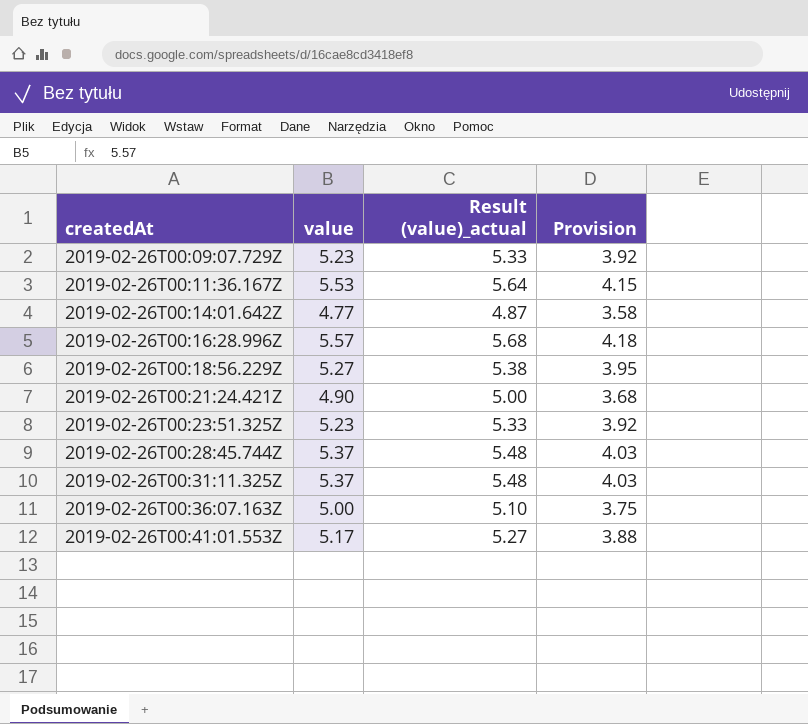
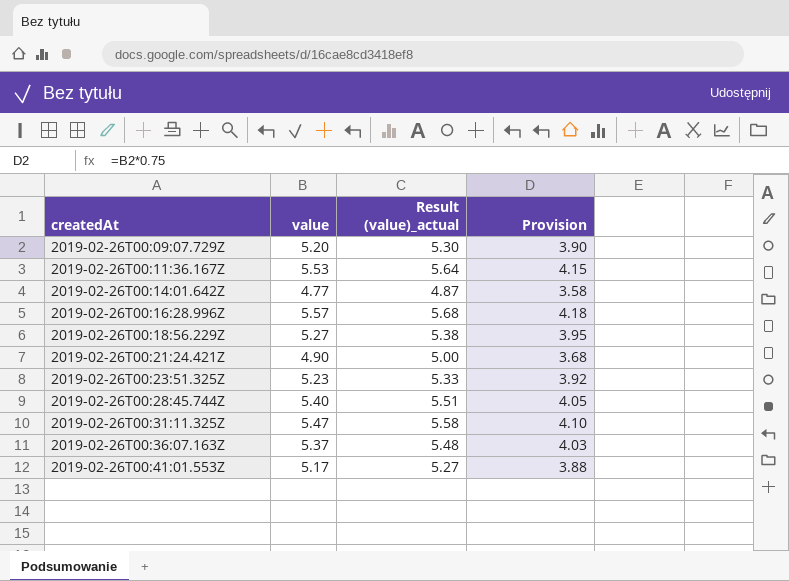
2019-02-26T00:09:07.729Z | value: 5.23 -> 5.20
2019-02-26T00:09:07.729Z | Result (value)_actual: 5.33 -> 5.30
2019-02-26T00:09:07.729Z | Provision: 3.92 -> 3.90
2019-02-26T00:28:45.744Z | value: 5.37 -> 5.40
2019-02-26T00:28:45.744Z | Result (value)_actual: 5.48 -> 5.51
2019-02-26T00:28:45.744Z | Provision: 4.03 -> 4.05
2019-02-26T00:31:11.325Z | value: 5.37 -> 5.47
2019-02-26T00:31:11.325Z | Result (value)_actual: 5.48 -> 5.58
2019-02-26T00:31:11.325Z | Provision: 4.03 -> 4.10
2019-02-26T00:36:07.163Z | value: 5.00 -> 5.37
2019-02-26T00:36:07.163Z | Result (value)_actual: 5.10 -> 5.48
2019-02-26T00:36:07.163Z | Provision: 3.75 -> 4.03

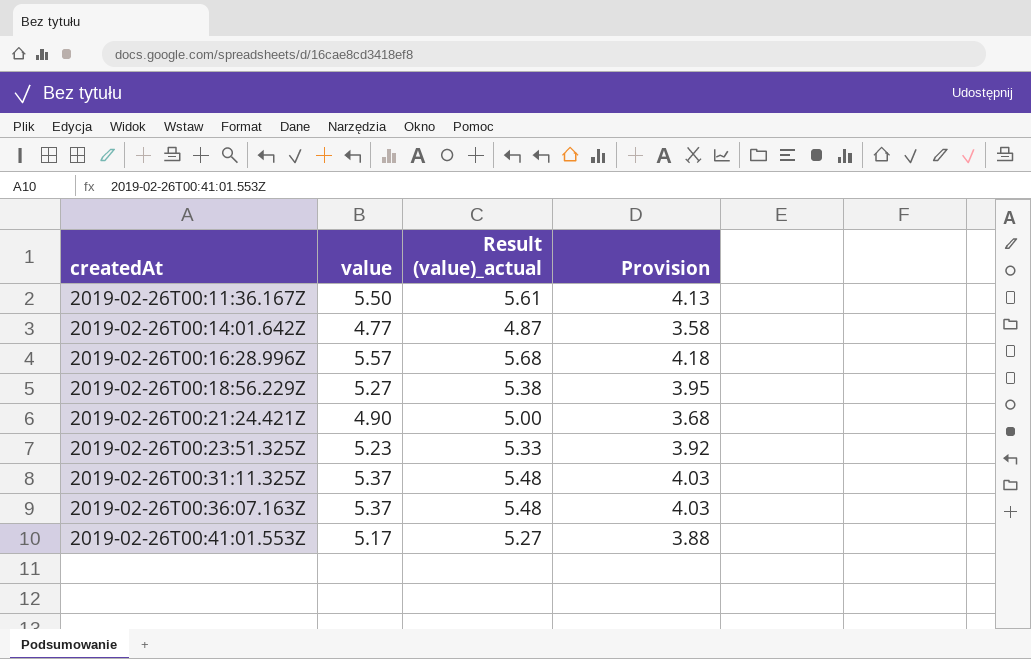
row 2019-02-26T00:09:07.729Z: 5.20 | 5.30 | 3.90 -> none
row 2019-02-26T00:28:45.744Z: 5.40 | 5.51 | 4.05 -> none
2019-02-26T00:11:36.167Z | value: 5.53 -> 5.50
2019-02-26T00:11:36.167Z | Result (value)_actual: 5.64 -> 5.61
2019-02-26T00:11:36.167Z | Provision: 4.15 -> 4.13
2019-02-26T00:31:11.325Z | value: 5.47 -> 5.37
2019-02-26T00:31:11.325Z | Result (value)_actual: 5.58 -> 5.48
2019-02-26T00:31:11.325Z | Provision: 4.10 -> 4.03

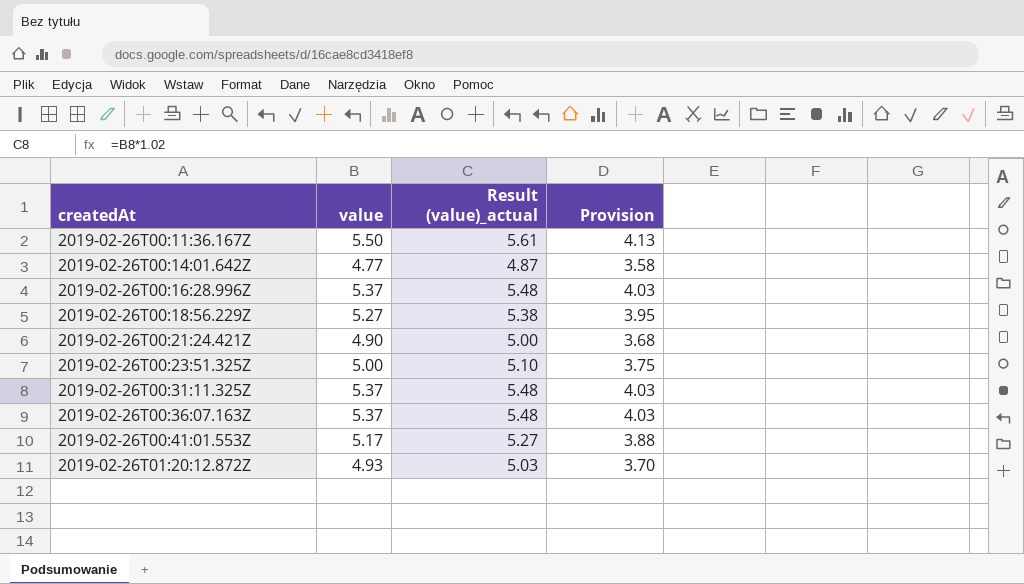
2019-02-26T00:16:28.996Z | value: 5.57 -> 5.37
2019-02-26T00:16:28.996Z | Result (value)_actual: 5.68 -> 5.48
2019-02-26T00:16:28.996Z | Provision: 4.18 -> 4.03
2019-02-26T00:23:51.325Z | value: 5.23 -> 5.00
2019-02-26T00:23:51.325Z | Result (value)_actual: 5.33 -> 5.10
2019-02-26T00:23:51.325Z | Provision: 3.92 -> 3.75
row 2019-02-26T01:20:12.872Z: none -> 4.93 | 5.03 | 3.70

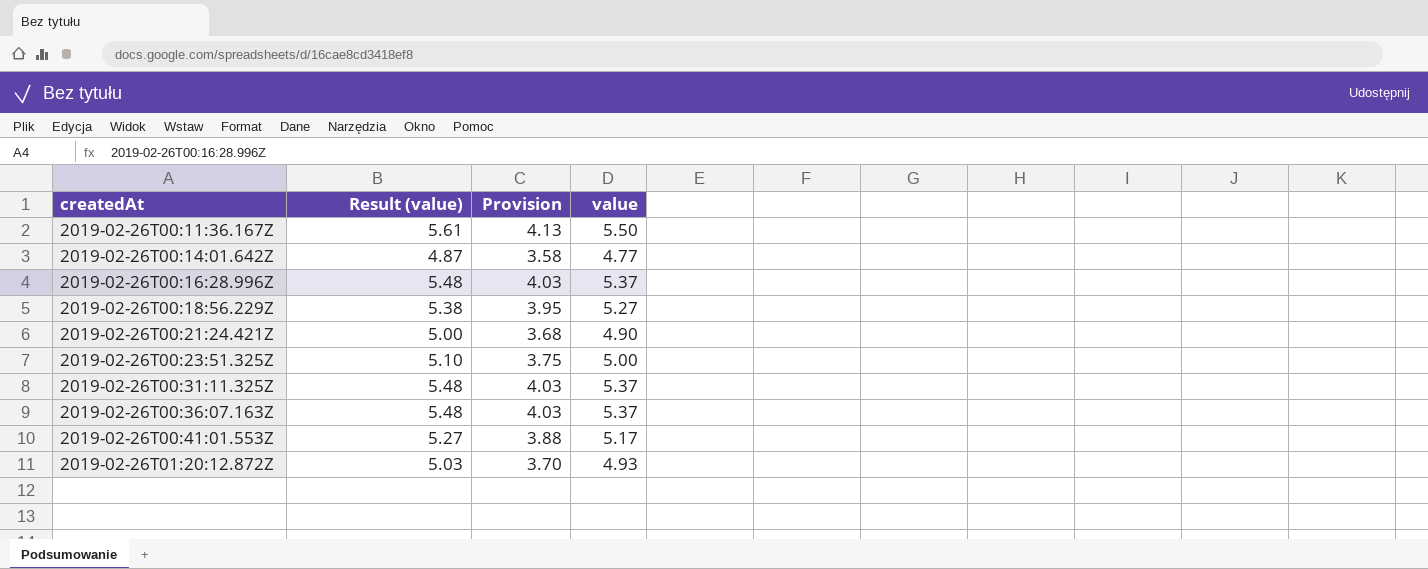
column name: Result (value)_actual -> Result (value)
column value | position: 2 -> 4

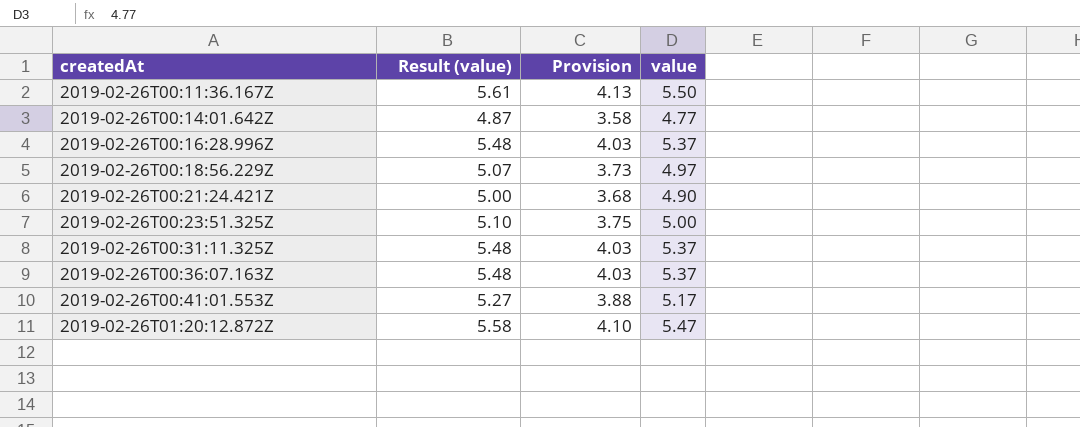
2019-02-26T00:18:56.229Z | Result (value): 5.38 -> 5.07
2019-02-26T00:18:56.229Z | Provision: 3.95 -> 3.73
2019-02-26T00:18:56.229Z | value: 5.27 -> 4.97
2019-02-26T01:20:12.872Z | Result (value): 5.03 -> 5.58
2019-02-26T01:20:12.872Z | Provision: 3.70 -> 4.10
2019-02-26T01:20:12.872Z | value: 4.93 -> 5.47

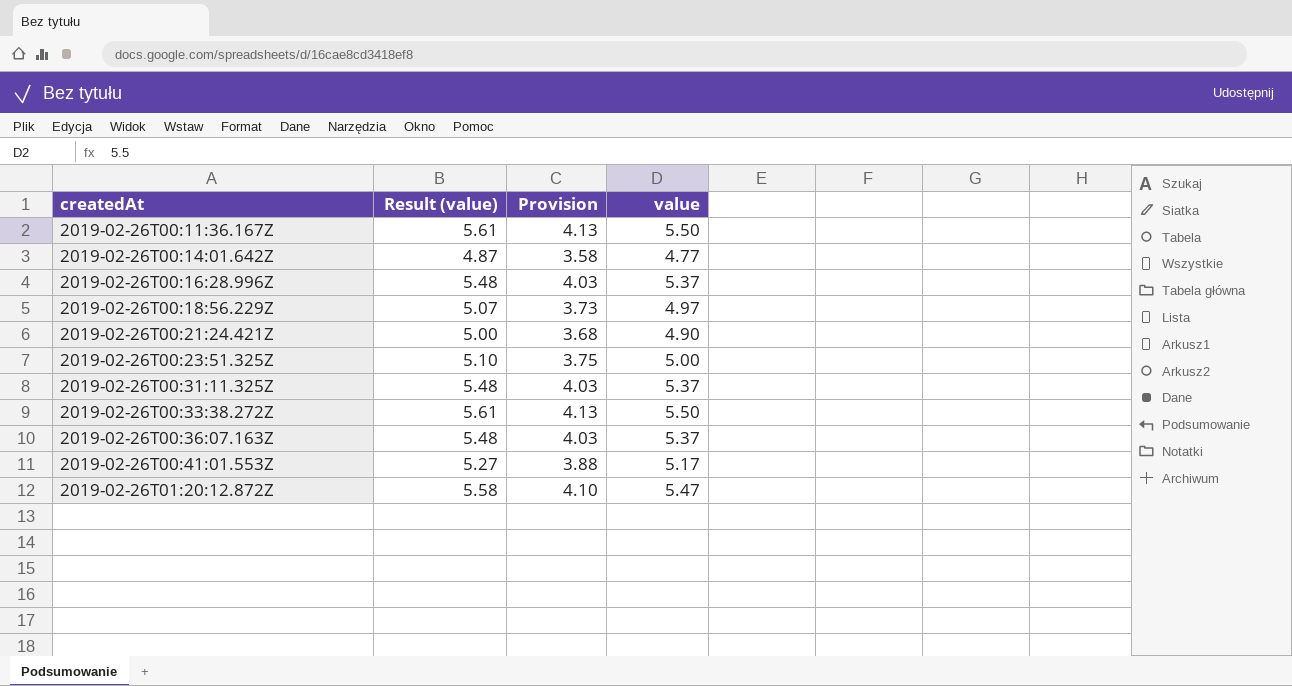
row 2019-02-26T00:33:38.272Z: none -> 5.61 | 4.13 | 5.50

